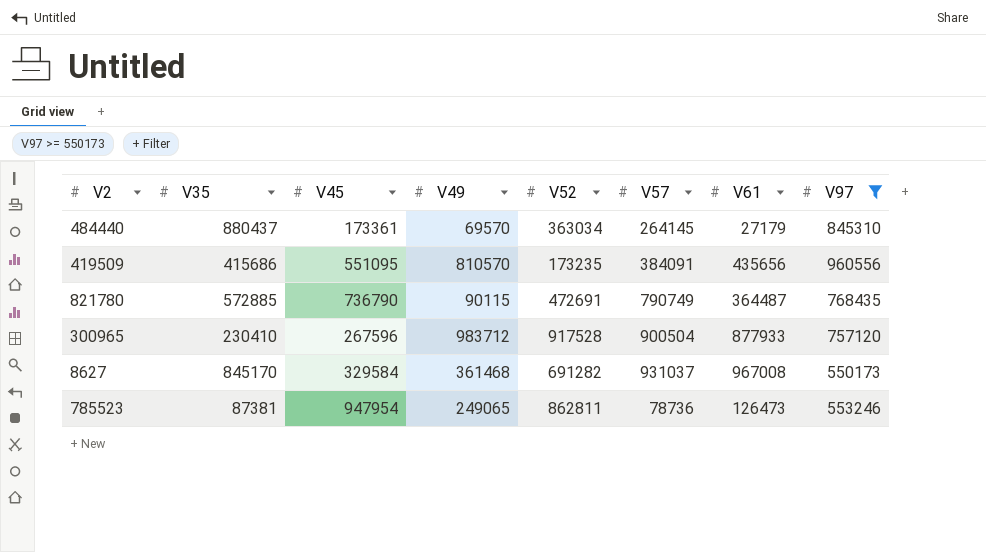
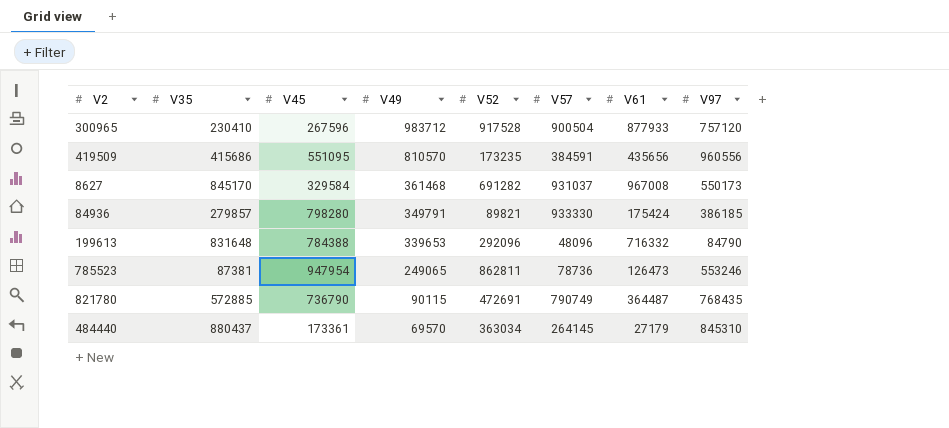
filter: V97 >= 550173 -> none
row order: none -> V49 descending
419509 | V57: 384091 -> 384591

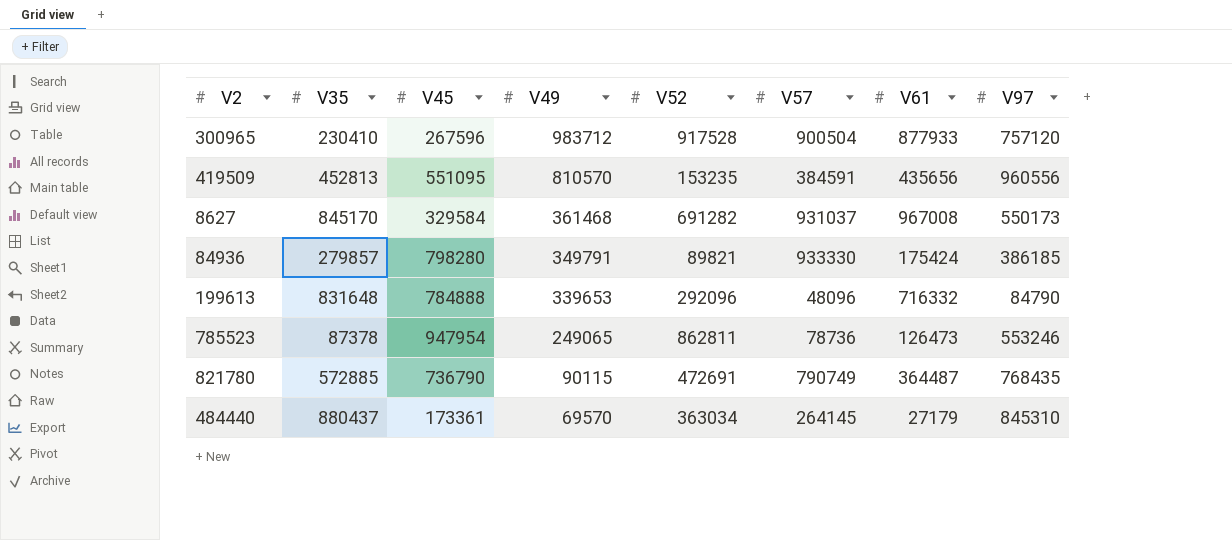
419509 | V35: 415686 -> 452813
419509 | V52: 173235 -> 153235
199613 | V45: 784388 -> 784888
785523 | V35: 87381 -> 87378

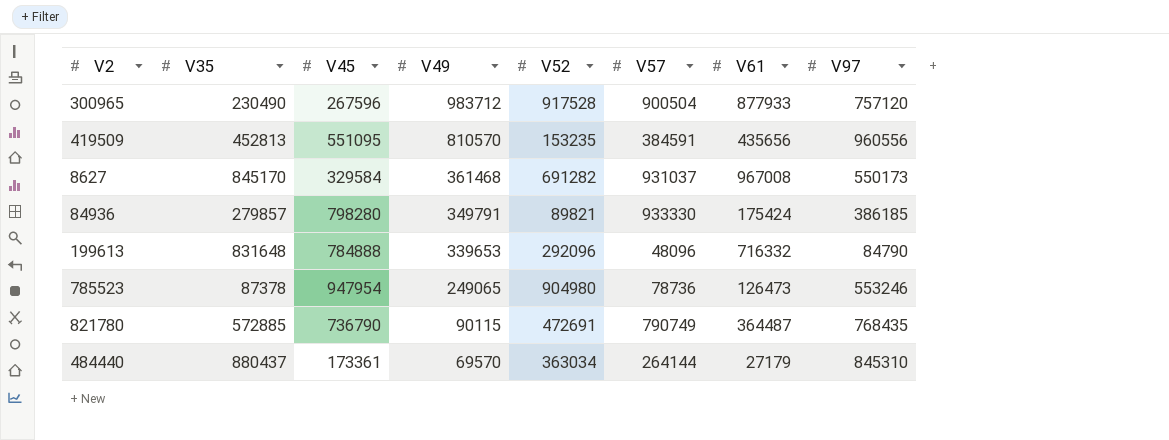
300965 | V35: 230410 -> 230490
785523 | V52: 862811 -> 904980
484440 | V57: 264145 -> 264144

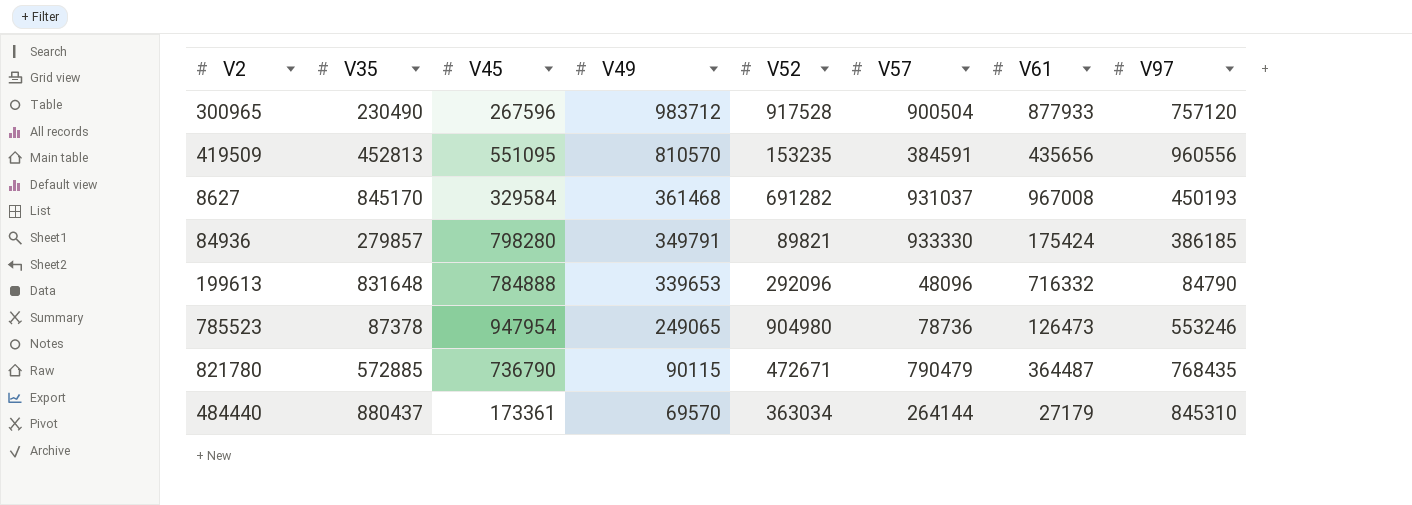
8627 | V97: 550173 -> 450193
821780 | V52: 472691 -> 472671
821780 | V57: 790749 -> 790479

